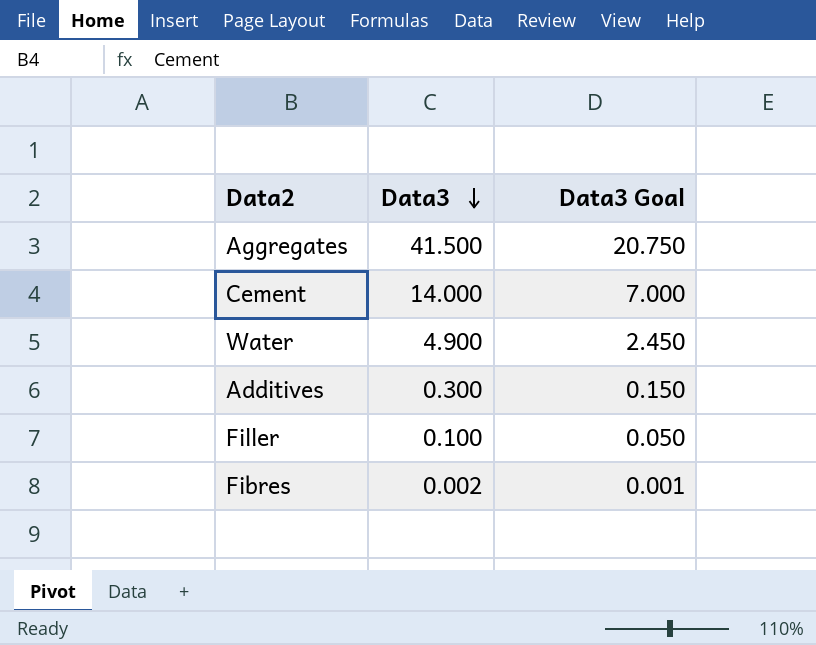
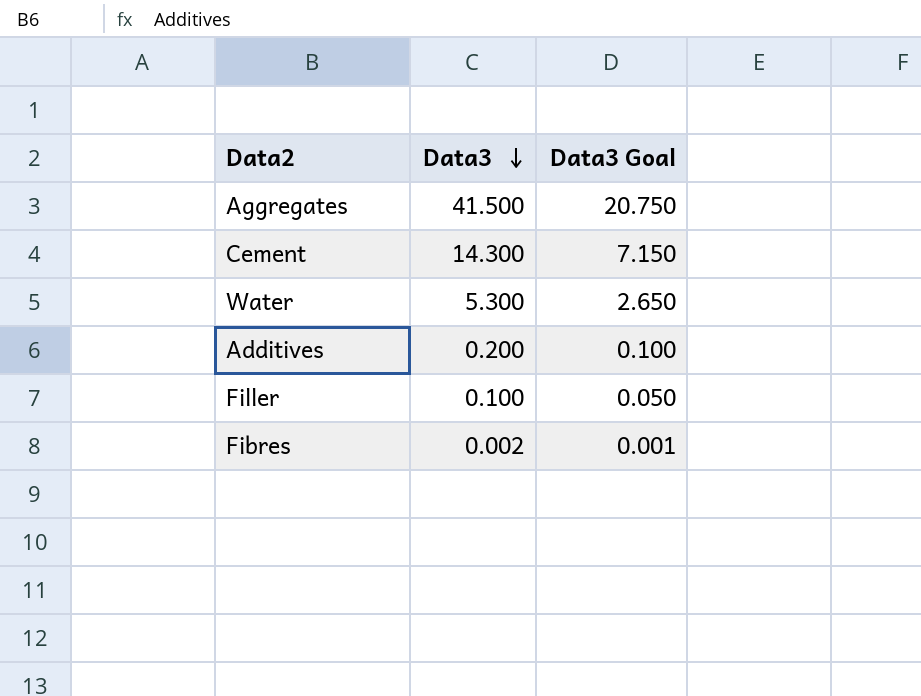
Cement | Data3: 14.000 -> 14.300
Cement | Data3 Goal: 7.000 -> 7.150
Water | Data3: 4.900 -> 5.300
Water | Data3 Goal: 2.450 -> 2.650
Additives | Data3: 0.300 -> 0.200
Additives | Data3 Goal: 0.150 -> 0.100

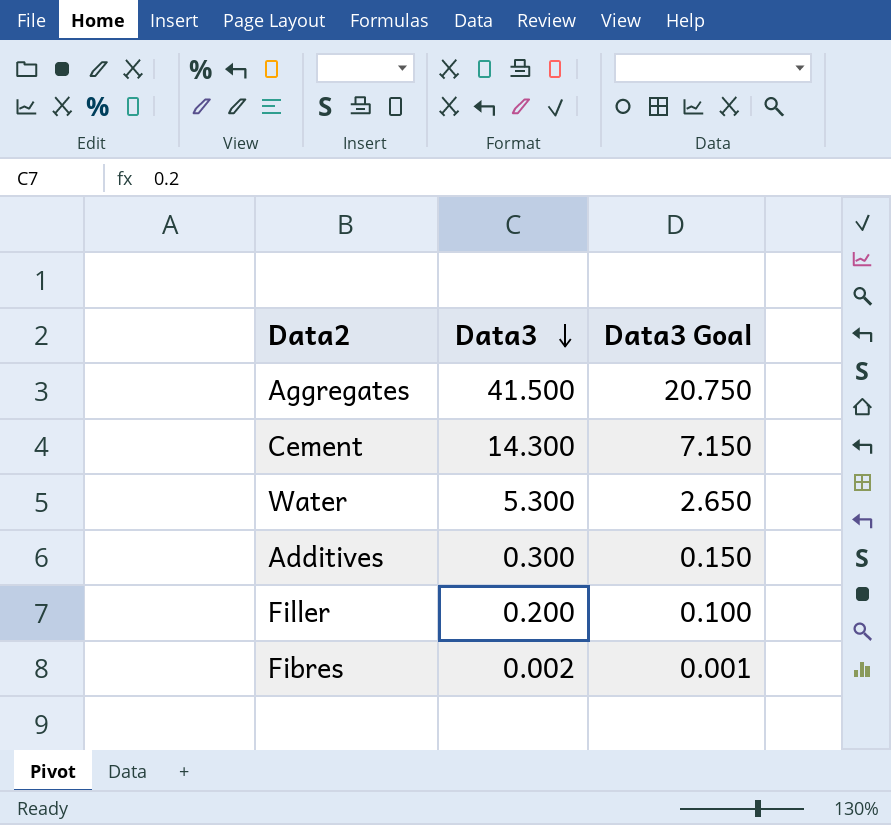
Additives | Data3: 0.200 -> 0.300
Additives | Data3 Goal: 0.100 -> 0.150
Filler | Data3: 0.100 -> 0.200
Filler | Data3 Goal: 0.050 -> 0.100

